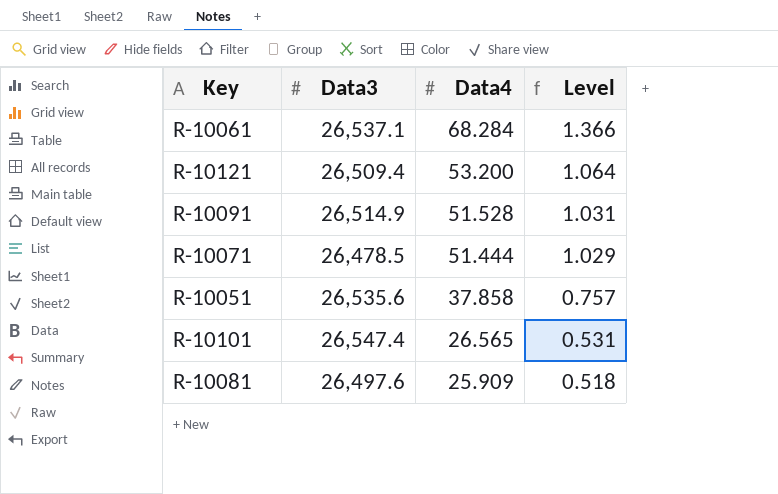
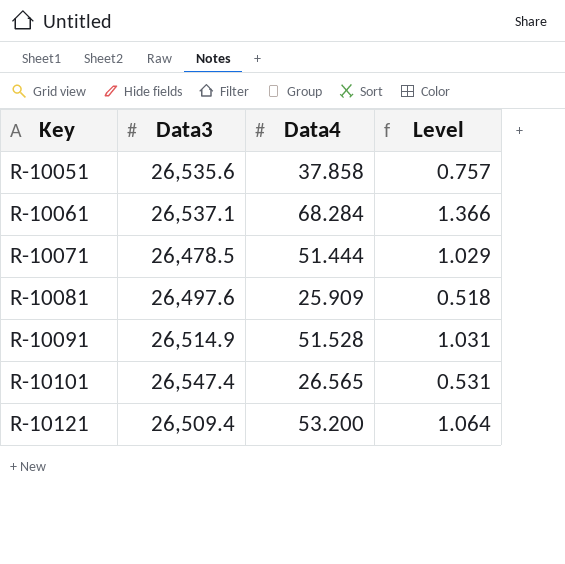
row order: Data4 descending -> Key ascending

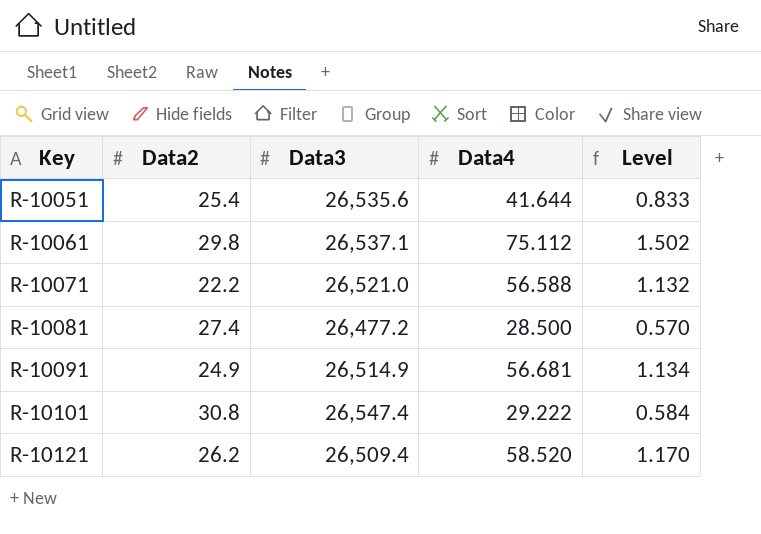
column Data2 | position: none -> 2
R-10051 | Data4: 37.858 -> 41.644
R-10051 | Level: 0.757 -> 0.833
R-10061 | Data4: 68.284 -> 75.112
R-10061 | Level: 1.366 -> 1.502
R-10071 | Data3: 26,478.5 -> 26,521.0
R-10071 | Data4: 51.444 -> 56.588
R-10071 | Level: 1.029 -> 1.132
R-10081 | Data3: 26,497.6 -> 26,477.2
R-10081 | Data4: 25.909 -> 28.500
R-10081 | Level: 0.518 -> 0.570
R-10091 | Data4: 51.528 -> 56.681
R-10091 | Level: 1.031 -> 1.134
R-10101 | Data4: 26.565 -> 29.222
R-10101 | Level: 0.531 -> 0.584
R-10121 | Data4: 53.200 -> 58.520
R-10121 | Level: 1.064 -> 1.170

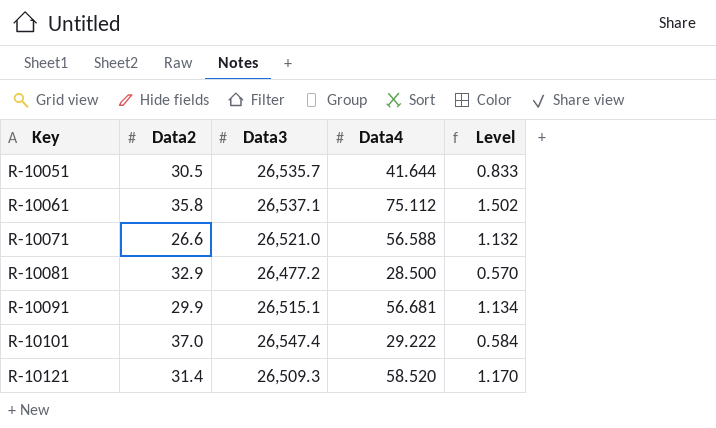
R-10051 | Data2: 25.4 -> 30.5
R-10051 | Data3: 26,535.6 -> 26,535.7
R-10061 | Data2: 29.8 -> 35.8
R-10071 | Data2: 22.2 -> 26.6
R-10081 | Data2: 27.4 -> 32.9
R-10091 | Data2: 24.9 -> 29.9
R-10091 | Data3: 26,514.9 -> 26,515.1
R-10101 | Data2: 30.8 -> 37.0
R-10121 | Data2: 26.2 -> 31.4
R-10121 | Data3: 26,509.4 -> 26,509.3

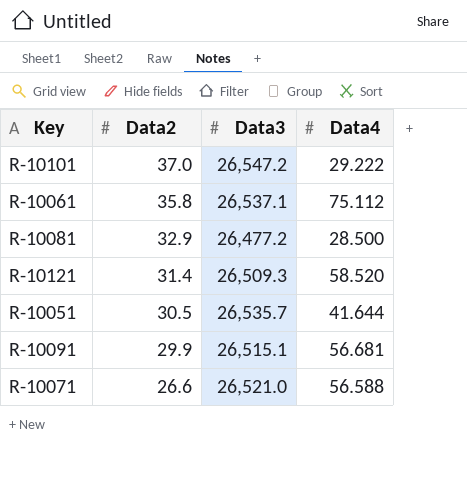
row order: Key ascending -> Data2 descending
column Level | formula: [Data4] * 0.02 -> none
R-10101 | Data3: 26,547.4 -> 26,547.2

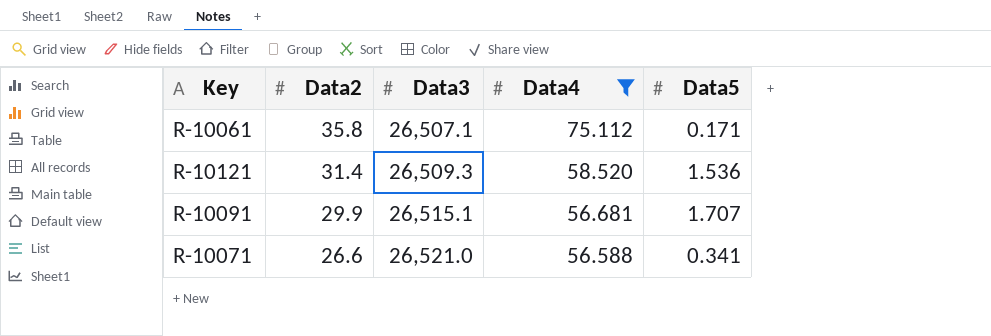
filter: none -> Data4 >= 56.588
column Data5 | position: none -> 5
R-10061 | Data3: 26,537.1 -> 26,507.1

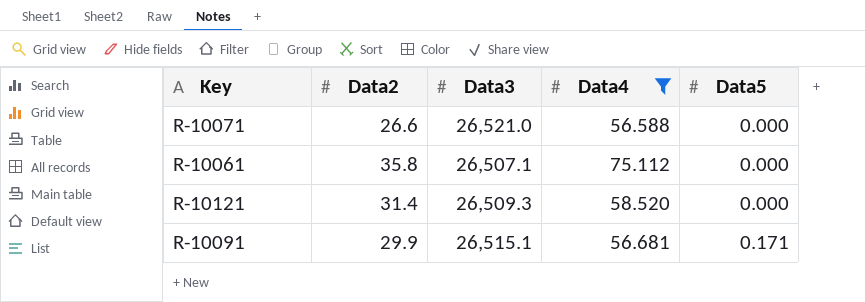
row order: Data2 descending -> Data5 ascending
R-10071 | Data5: 0.341 -> 0.000
R-10061 | Data5: 0.171 -> 0.000
R-10121 | Data5: 1.536 -> 0.000
R-10091 | Data5: 1.707 -> 0.171

